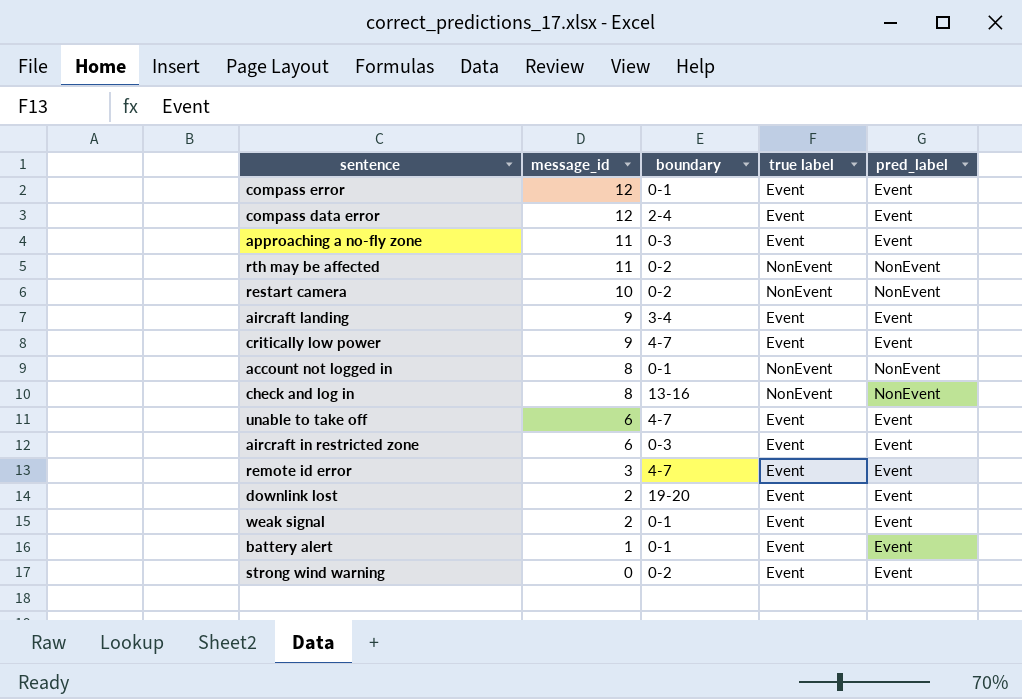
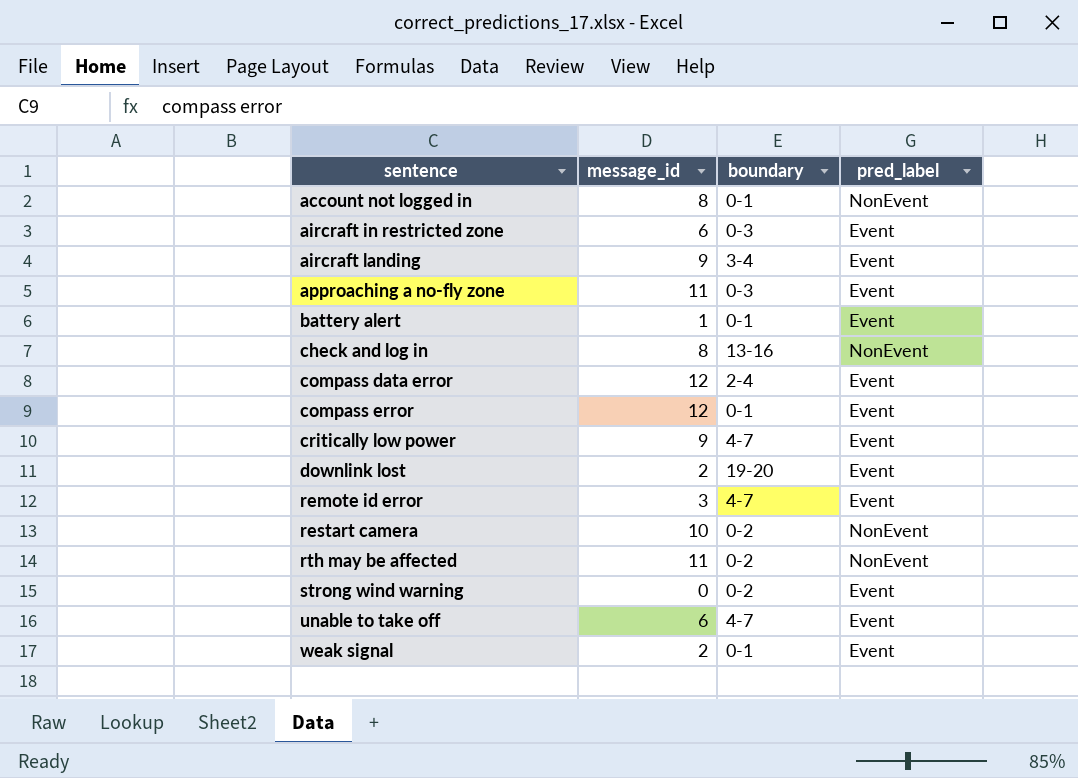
row order: message_id descending -> sentence ascending
column true label | position: 4 -> none

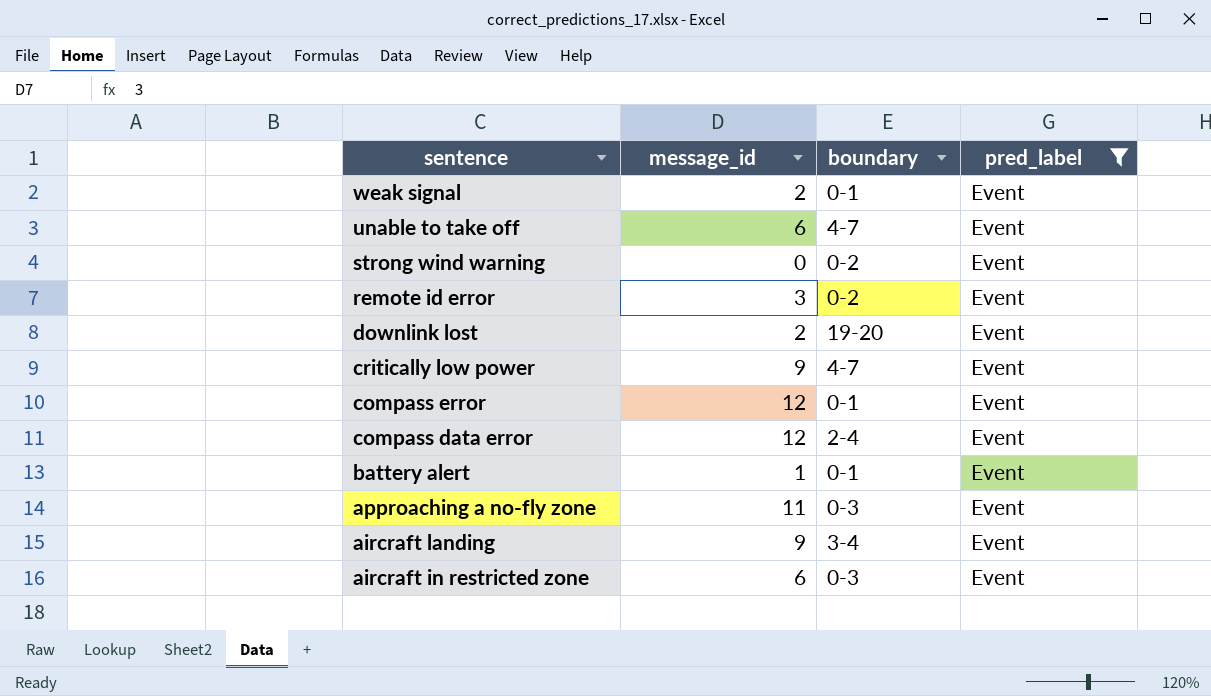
filter: none -> pred_label = Event
row order: sentence ascending -> sentence descending
remote id error | boundary: 4-7 -> 0-2

